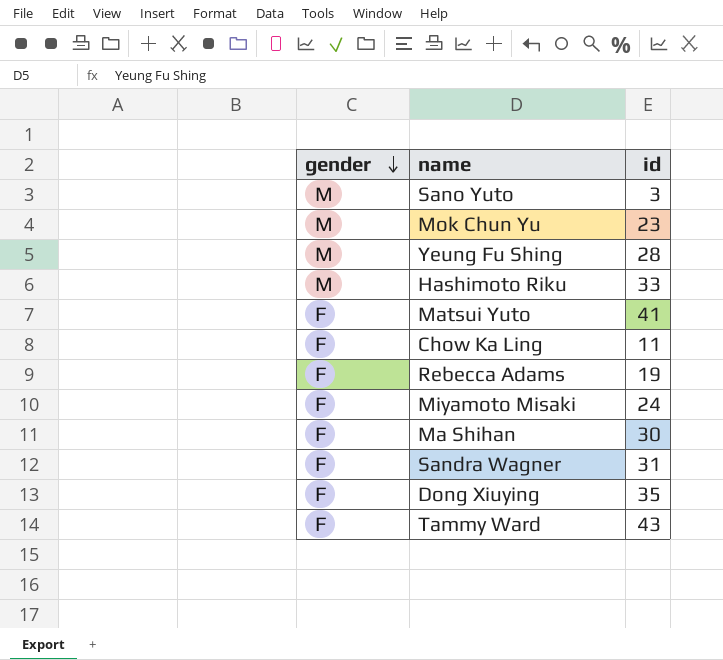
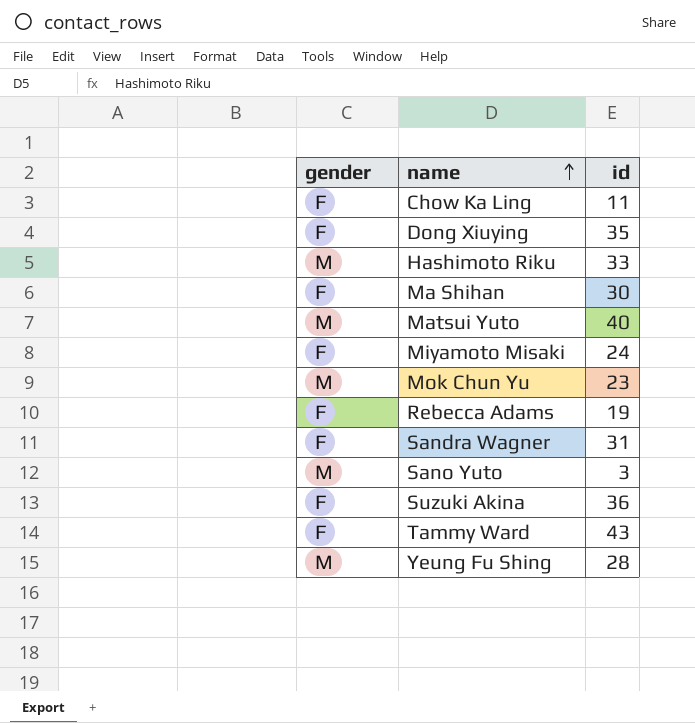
row order: gender descending -> name ascending
Matsui Yuto | gender: F -> M
Matsui Yuto | id: 41 -> 40
row Suzuki Akina: none -> F | 36

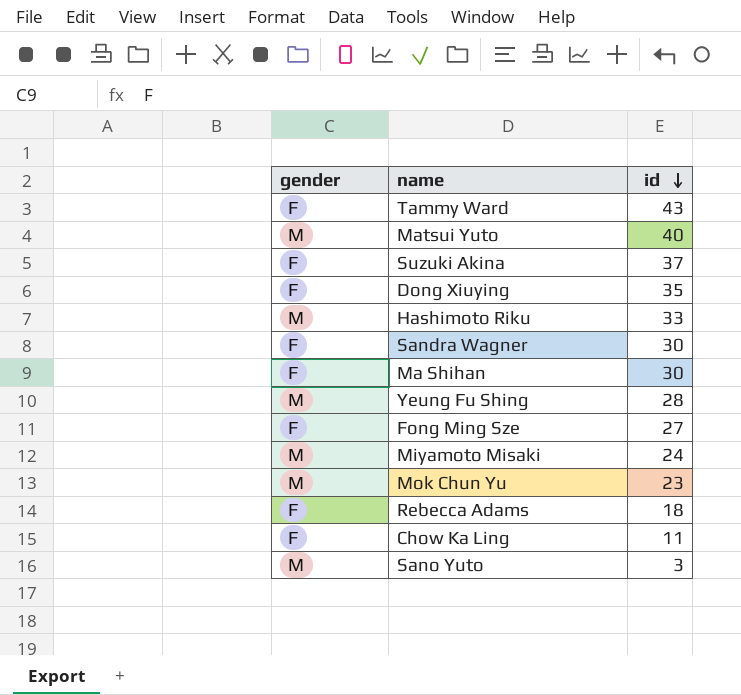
row order: name ascending -> id descending
Suzuki Akina | id: 36 -> 37
Sandra Wagner | id: 31 -> 30
row Fong Ming Sze: none -> F | 27
Miyamoto Misaki | gender: F -> M
Rebecca Adams | id: 19 -> 18

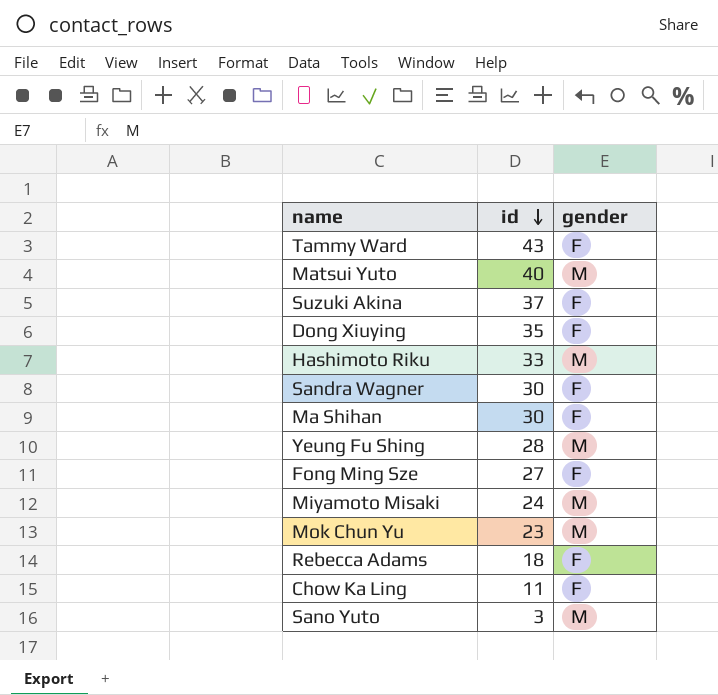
column gender | position: 1 -> 3

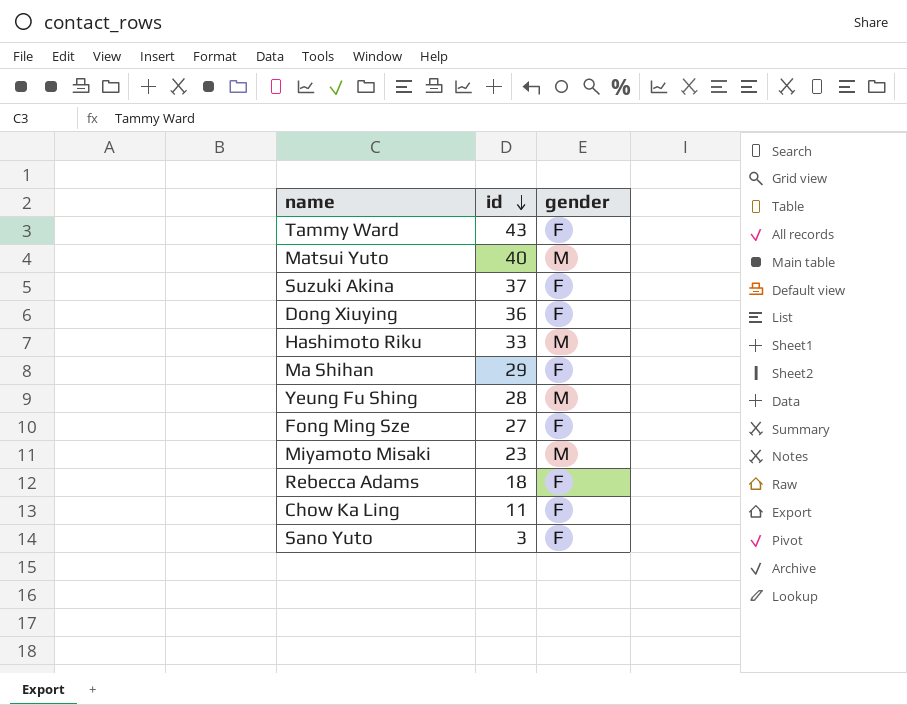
row Sandra Wagner: 30 | F -> none
row Mok Chun Yu: 23 | M -> none
Dong Xiuying | id: 35 -> 36
Ma Shihan | id: 30 -> 29
Miyamoto Misaki | id: 24 -> 23
Sano Yuto | gender: M -> F

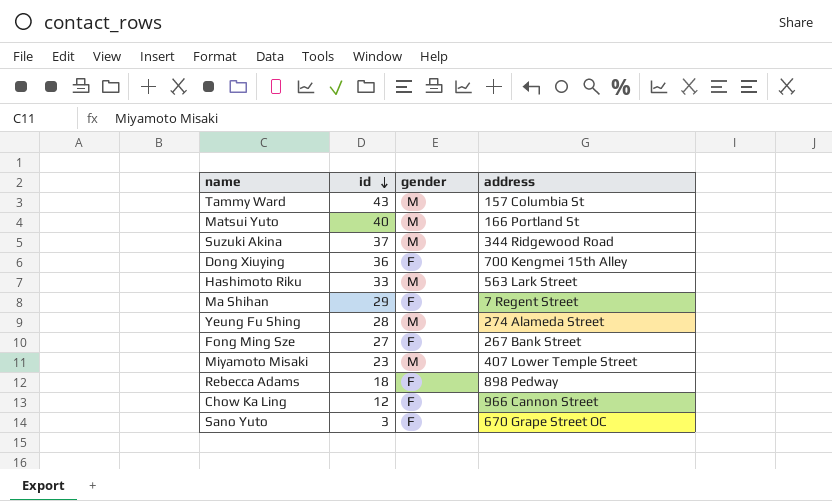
column address | position: none -> 4
Tammy Ward | gender: F -> M
Suzuki Akina | gender: F -> M
Chow Ka Ling | id: 11 -> 12

